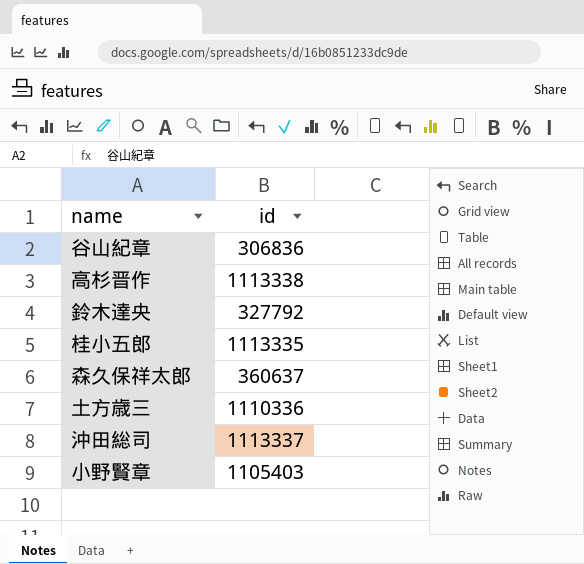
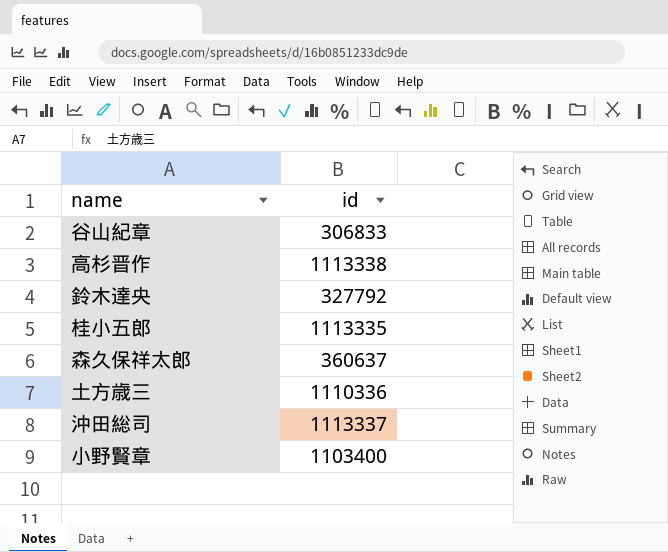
谷山紀章 | id: 306836 -> 306833
小野賢章 | id: 1105403 -> 1103400

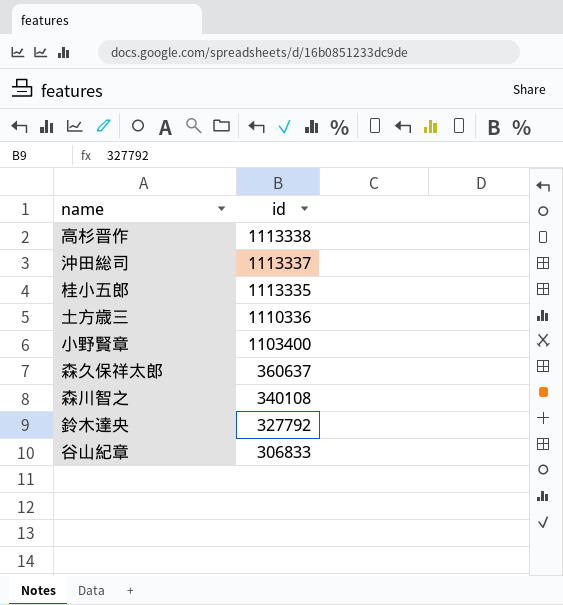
row order: none -> id descending
row 森川智之: none -> 340108

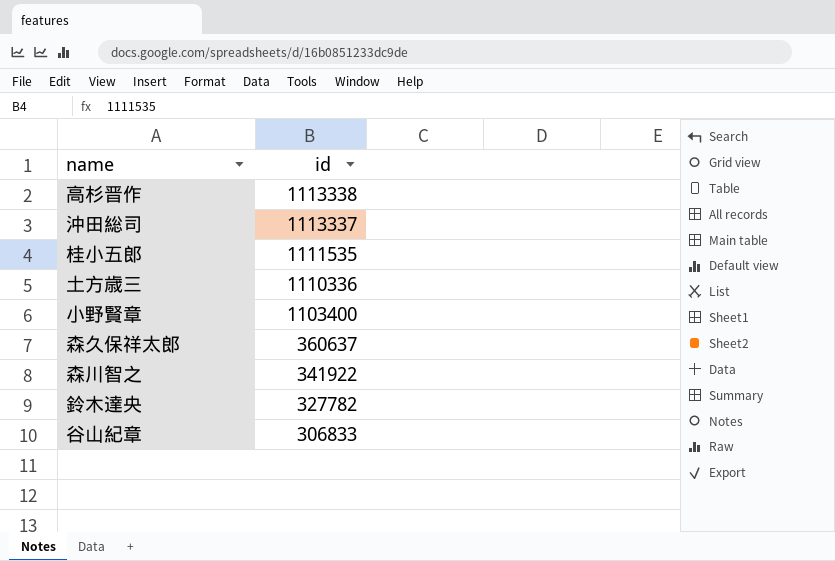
桂小五郎 | id: 1113335 -> 1111535
森川智之 | id: 340108 -> 341922
鈴木達央 | id: 327792 -> 327782

